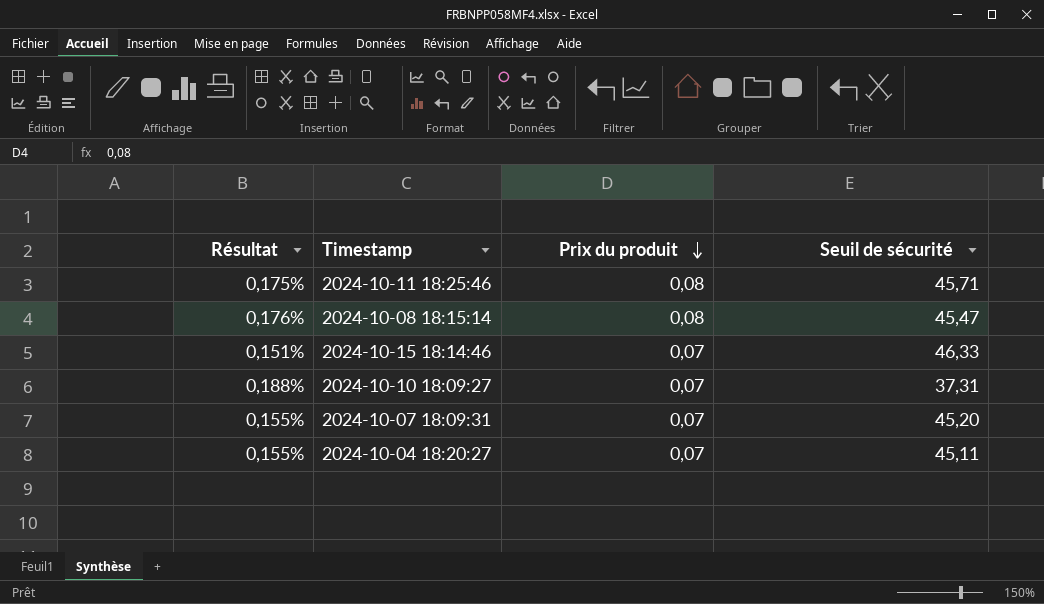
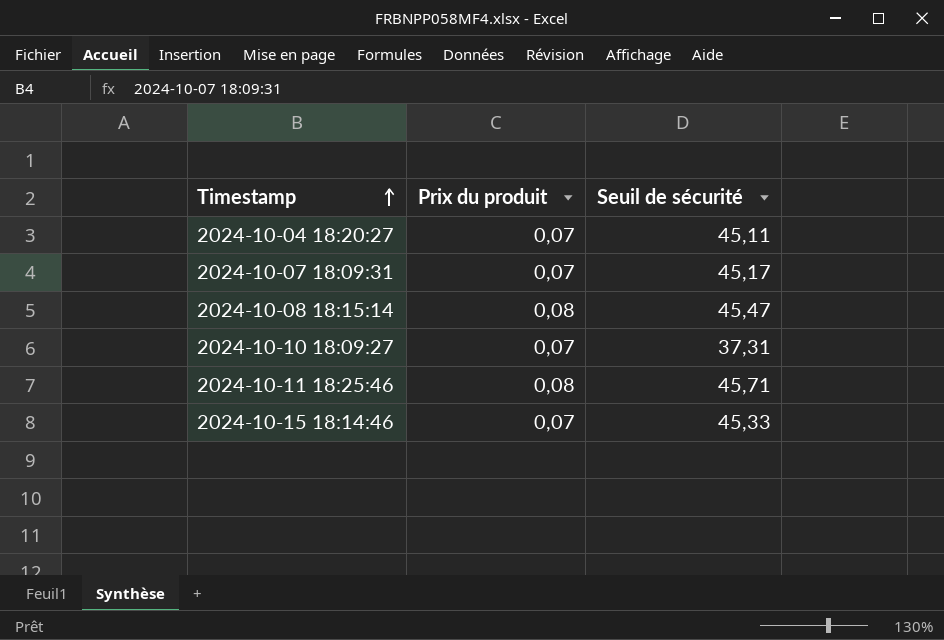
row order: Prix du produit descending -> Timestamp ascending
column Résultat | formula: [Prix du produit] / [Seuil de sécurité] -> none
2024-10-07 18:09:31 | Seuil de sécurité: 45,20 -> 45,17
2024-10-15 18:14:46 | Seuil de sécurité: 46,33 -> 45,33

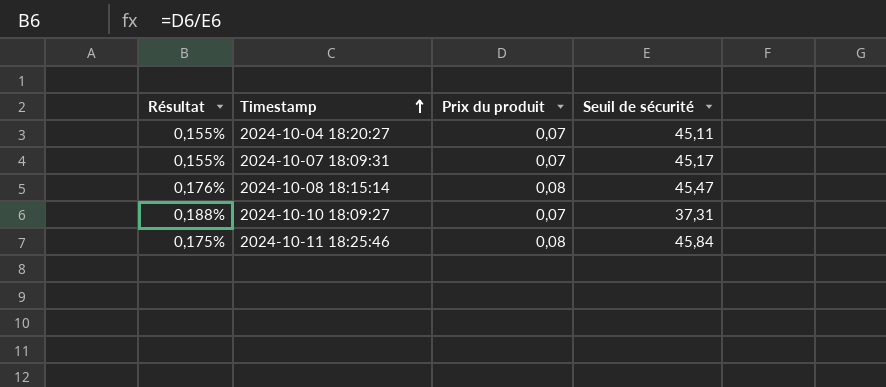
column Résultat | formula: none -> [Prix du produit] / [Seuil de sécurité]
row 2024-10-15 18:14:46: 0,07 | 45,33 -> none
2024-10-11 18:25:46 | Seuil de sécurité: 45,71 -> 45,84

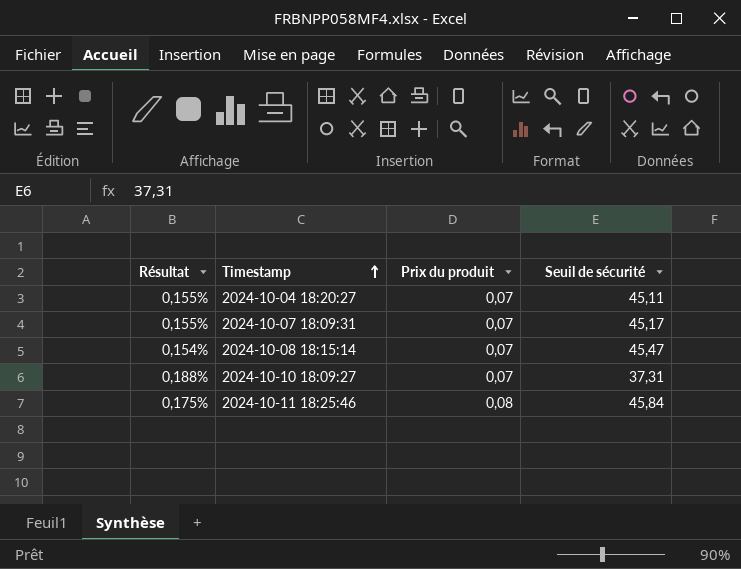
2024-10-08 18:15:14 | Résultat: 0,176% -> 0,154%
2024-10-08 18:15:14 | Prix du produit: 0,08 -> 0,07

